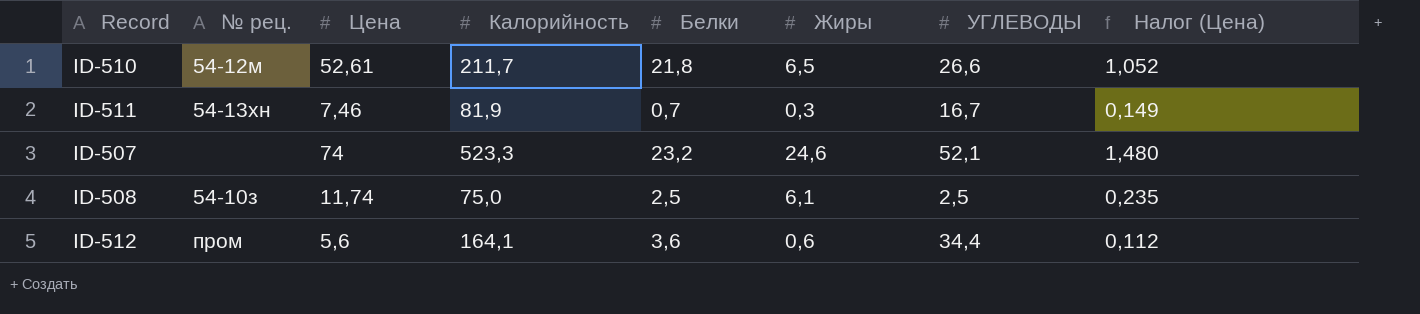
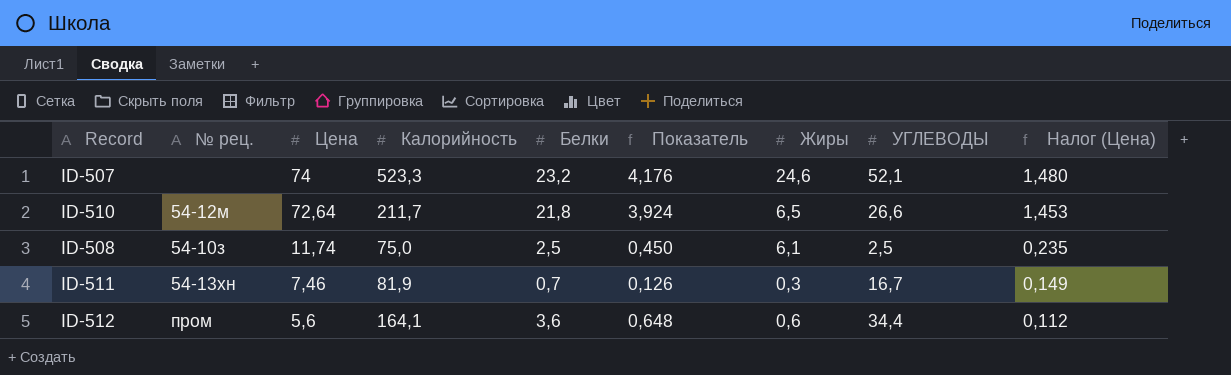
row order: none -> Цена descending
column Показатель | formula: none -> [Белки] * 0,18
ID-510 | Цена: 52,61 -> 72,64
ID-510 | Налог (Цена): 1,052 -> 1,453

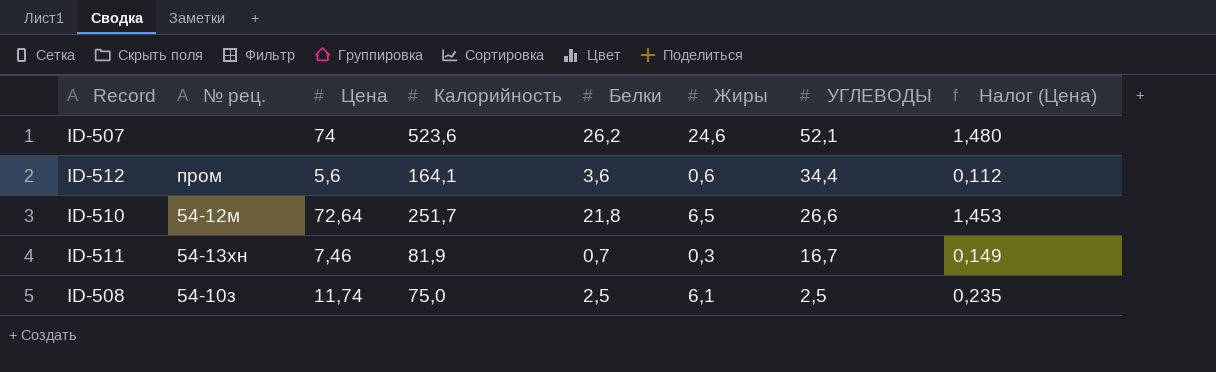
row order: Цена descending -> УГЛЕВОДЫ descending
column Показатель | formula: [Белки] * 0,18 -> none
ID-507 | Калорийность: 523,3 -> 523,6
ID-507 | Белки: 23,2 -> 26,2
ID-510 | Калорийность: 211,7 -> 251,7

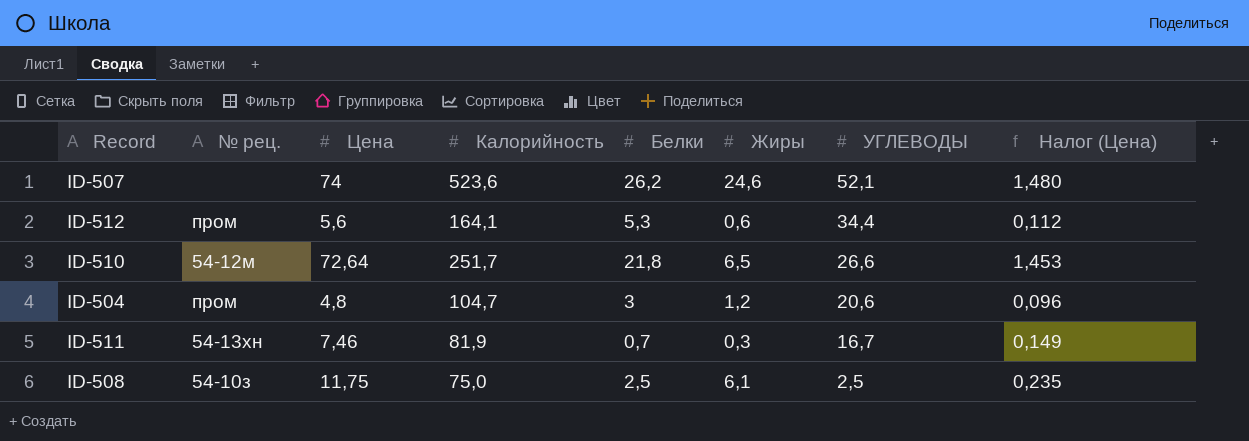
ID-512 | Белки: 3,6 -> 5,3
row ID-504: none -> пром | 4,8 | 104,7 | 3 | 1,2 | 20,6 | 0,096
ID-508 | Цена: 11,74 -> 11,75

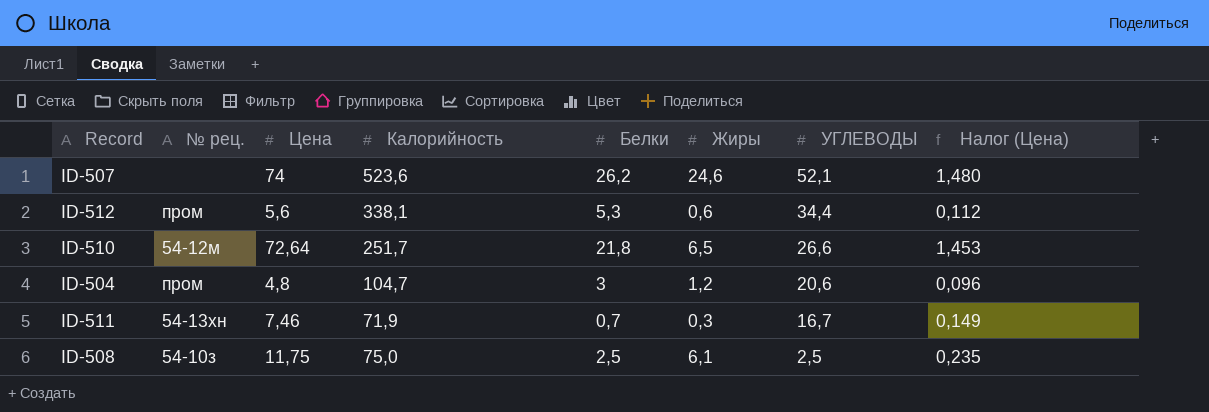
ID-512 | Калорийность: 164,1 -> 338,1
ID-511 | Калорийность: 81,9 -> 71,9

